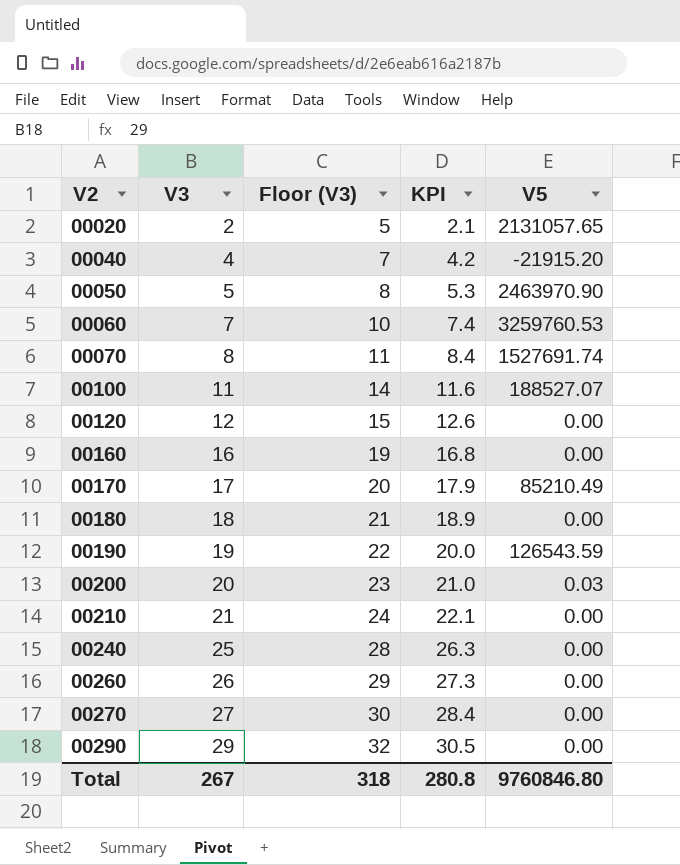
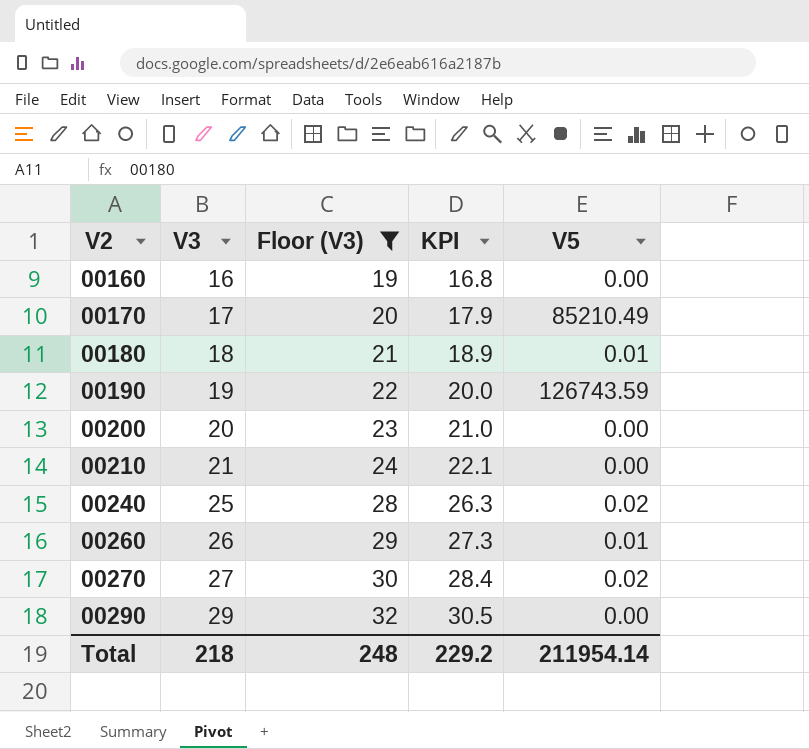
filter: none -> Floor (V3) >= 19
00180 | V5: 0.00 -> 0.01
00190 | V5: 126543.59 -> 126743.59
00200 | V5: 0.03 -> 0.00
00240 | V5: 0.00 -> 0.02
00260 | V5: 0.00 -> 0.01
00270 | V5: 0.00 -> 0.02
Total | V3: 267 -> 218
Total | Floor (V3): 318 -> 248
Total | KPI: 280.8 -> 229.2
Total | V5: 9760846.80 -> 211954.14

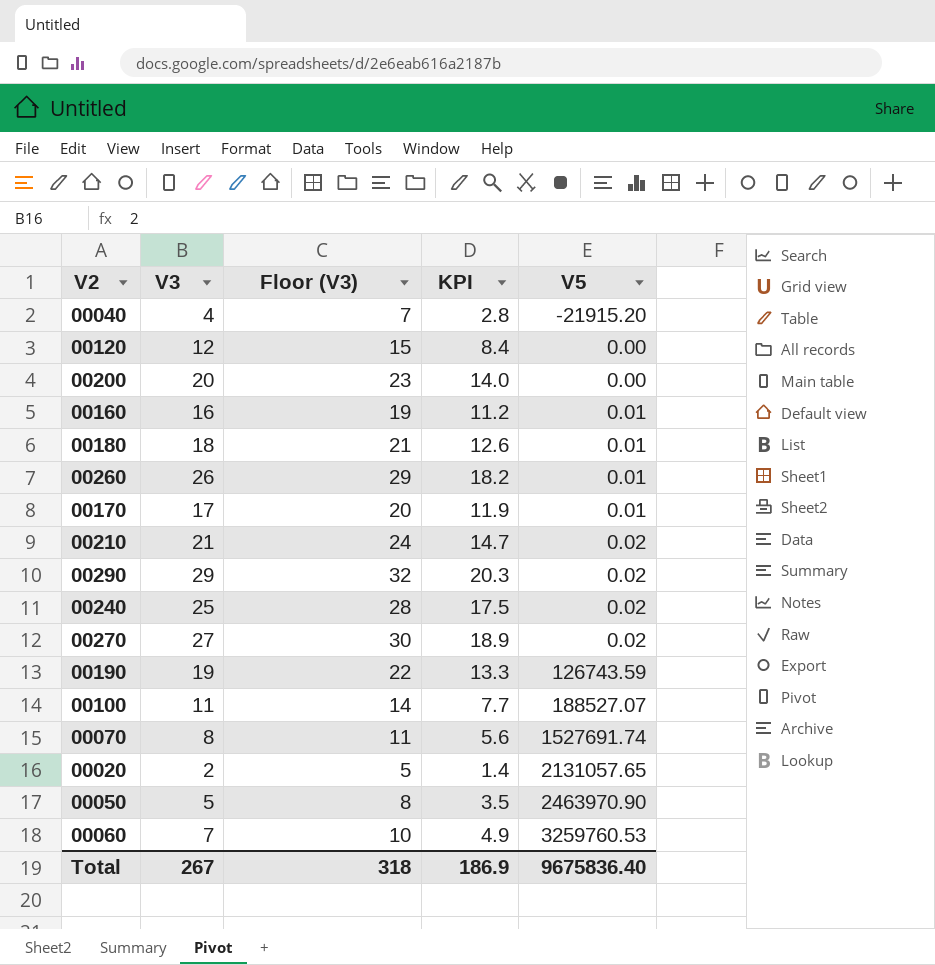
filter: Floor (V3) >= 19 -> none
row order: V2 ascending -> V5 ascending
column KPI | formula: [V3] * 1.05 -> [V3] * 0.7
00160 | V5: 0.00 -> 0.01
00170 | V5: 85210.49 -> 0.01
00210 | V5: 0.00 -> 0.02
00290 | V5: 0.00 -> 0.02
Total | V3: 218 -> 267
Total | Floor (V3): 248 -> 318
Total | KPI: 229.2 -> 186.9
Total | V5: 211954.14 -> 9675836.40

